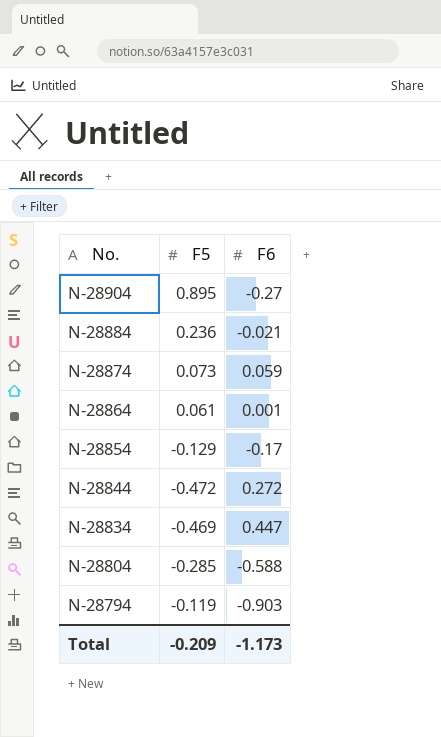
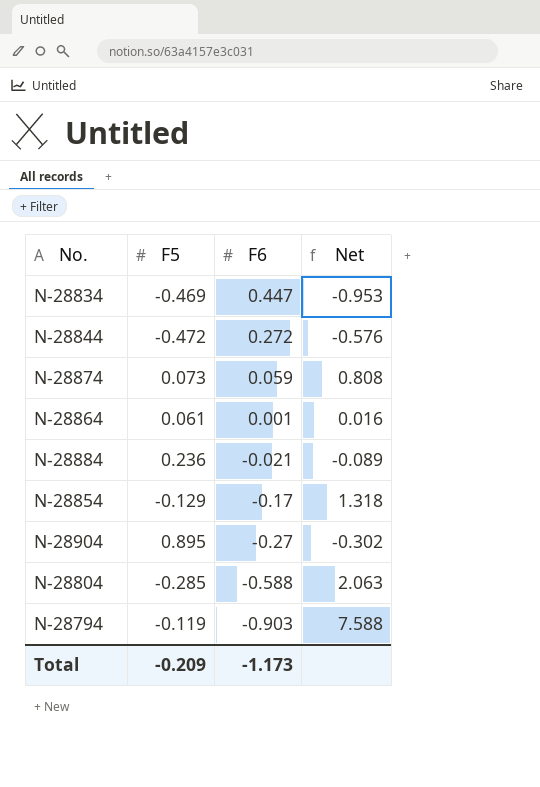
row order: No. descending -> F6 descending
column Net | formula: none -> [F6] / [F5]

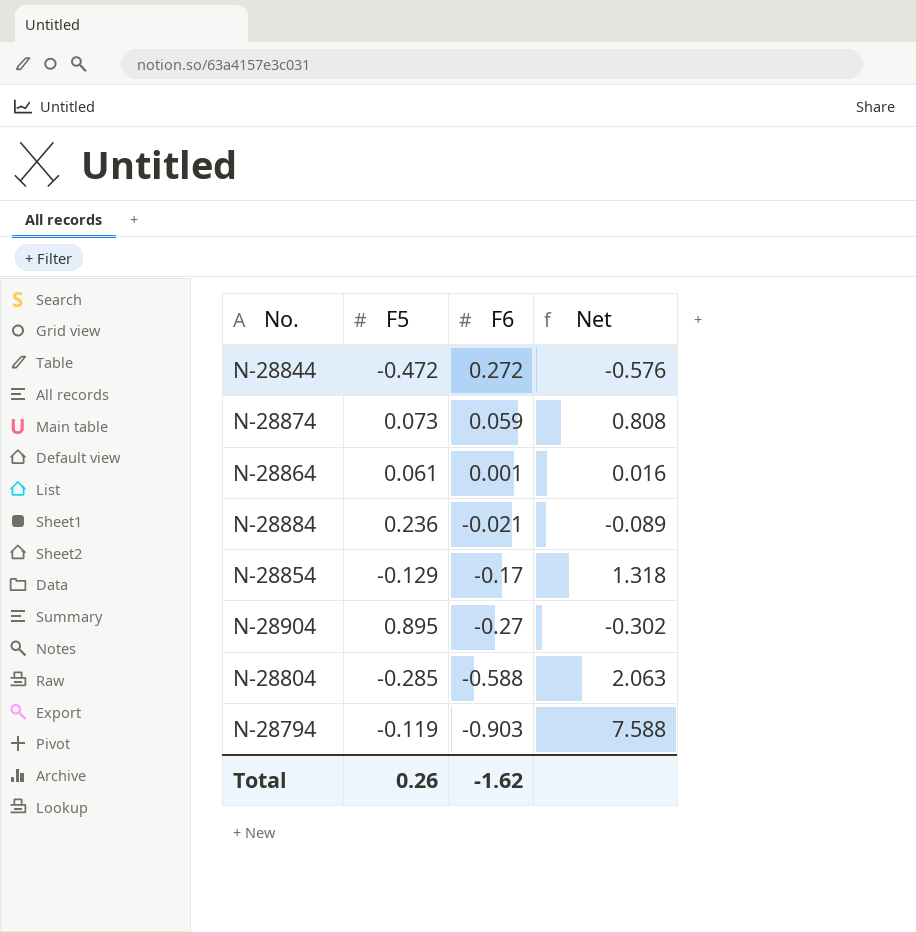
row N-28834: -0.469 | 0.447 | -0.953 -> none
Total | F5: -0.209 -> 0.26
Total | F6: -1.173 -> -1.62

